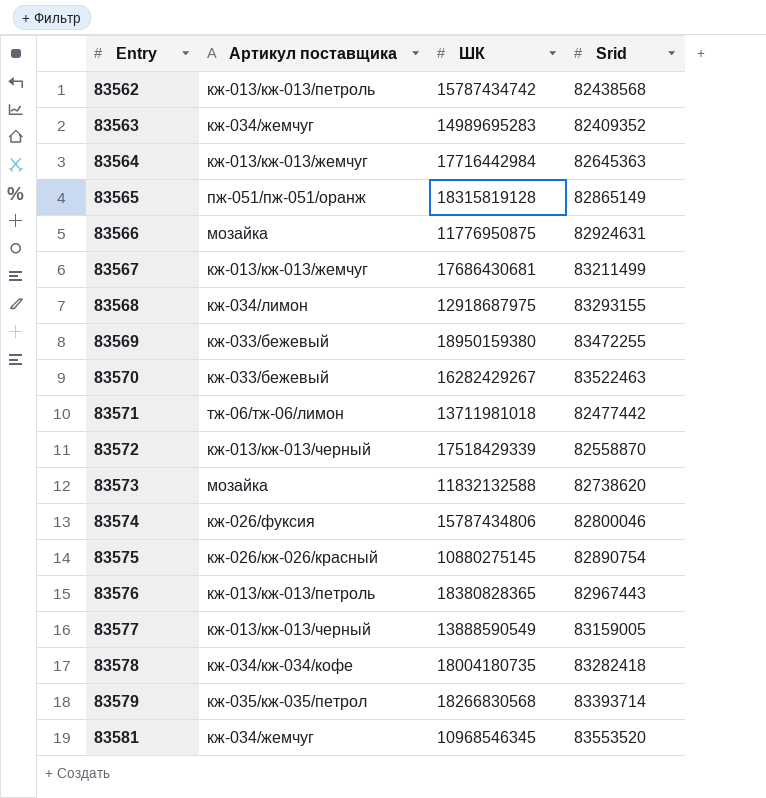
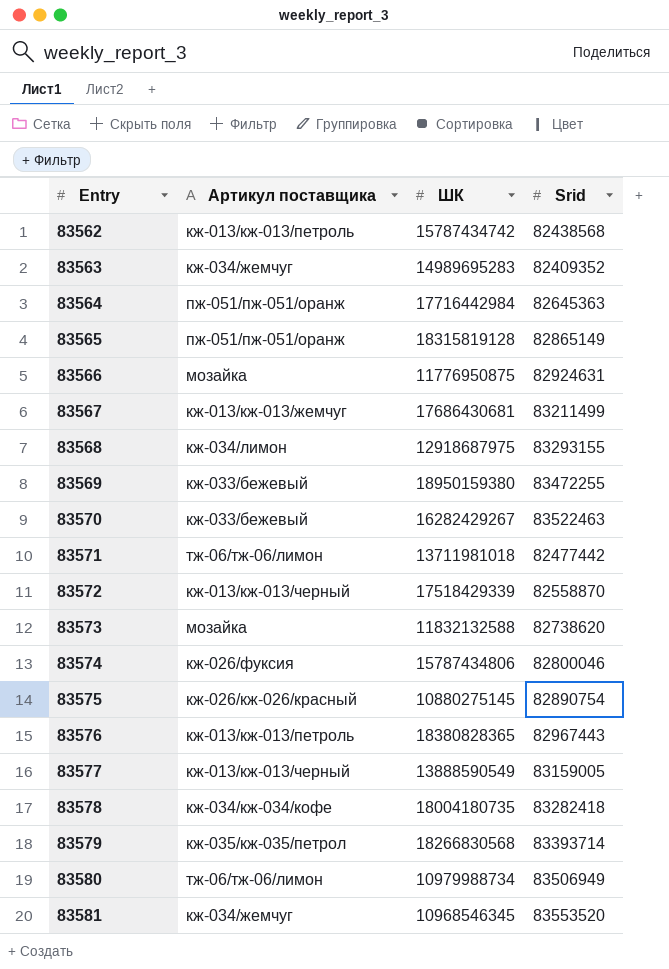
83564 | Артикул поставщика: кж-013/кж-013/жемчуг -> пж-051/пж-051/оранж
row 83580: none -> тж-06/тж-06/лимон | 10979988734 | 83506949

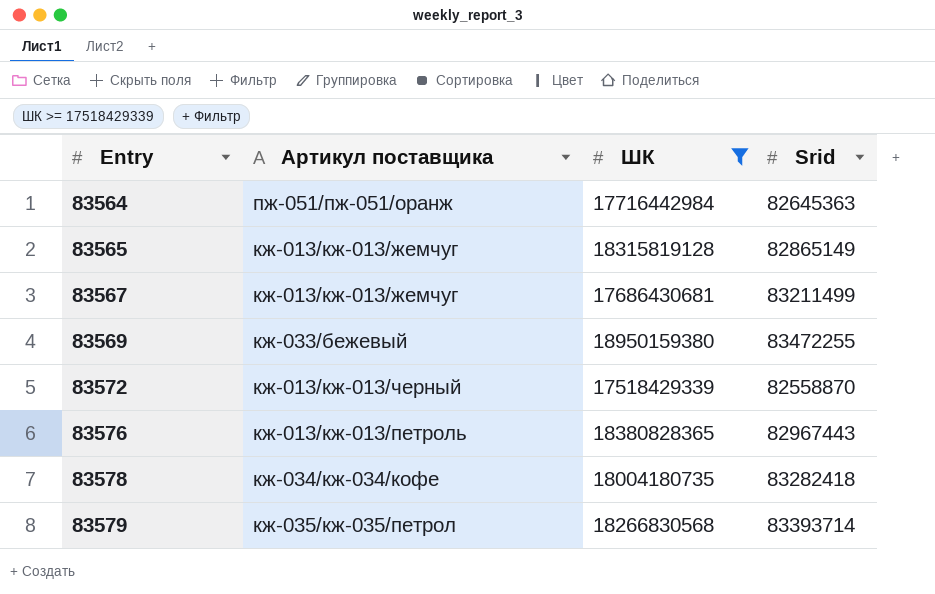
filter: none -> ШК >= 17518429339
83565 | Артикул поставщика: пж-051/пж-051/оранж -> кж-013/кж-013/жемчуг

